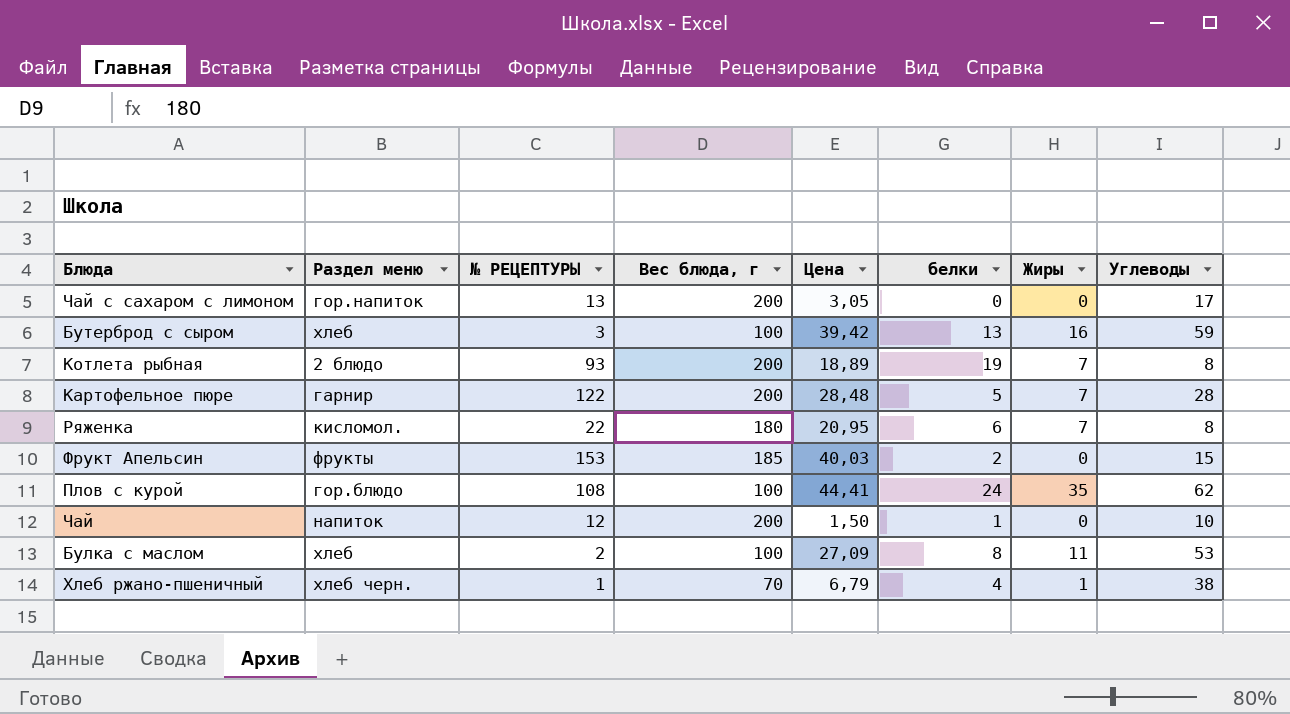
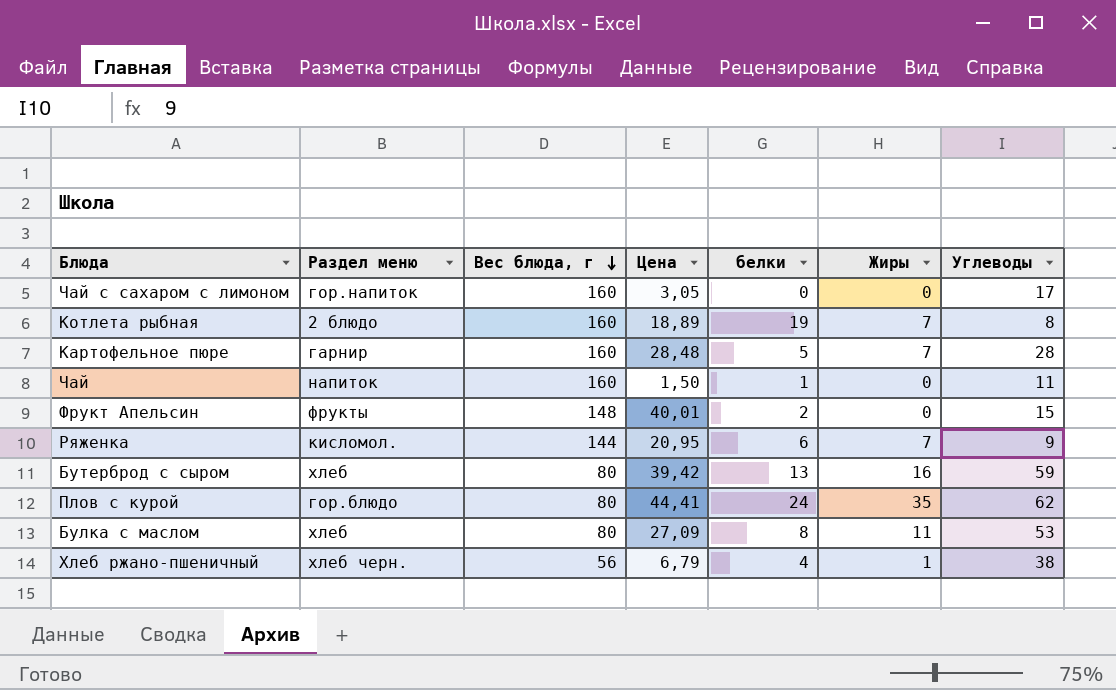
row order: none -> Вес блюда, г descending
column № РЕЦЕПТУРЫ | position: 3 -> none
Чай с сахаром с лимоном | Вес блюда, г: 200 -> 160
Котлета рыбная | Вес блюда, г: 200 -> 160
Картофельное пюре | Вес блюда, г: 200 -> 160
Чай | Вес блюда, г: 200 -> 160
Чай | Углеводы: 10 -> 11
Фрукт Апельсин | Вес блюда, г: 185 -> 148
Фрукт Апельсин | Цена: 40,03 -> 40,01
Ряженка | Вес блюда, г: 180 -> 144
Ряженка | Углеводы: 8 -> 9
Бутерброд с сыром | Вес блюда, г: 100 -> 80
Плов с курой | Вес блюда, г: 100 -> 80
Булка с маслом | Вес блюда, г: 100 -> 80
Хлеб ржано-пшеничный | Вес блюда, г: 70 -> 56

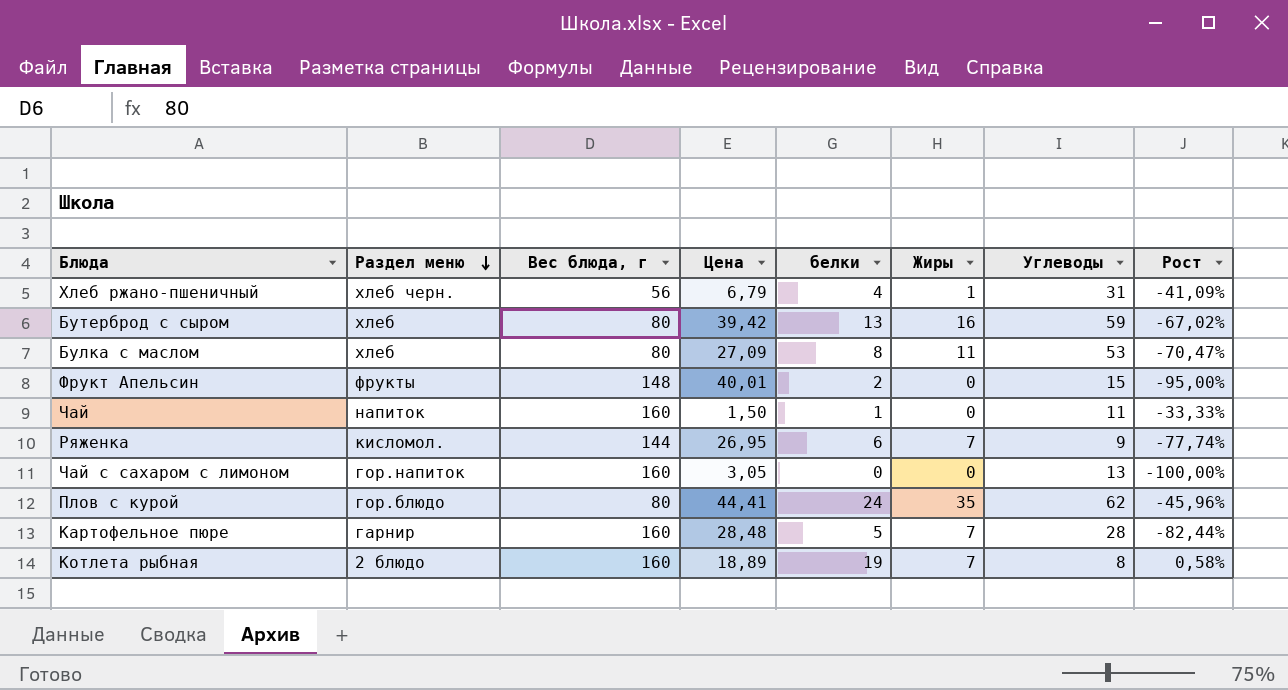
row order: Вес блюда, г descending -> Раздел меню descending
column Рост | formula: none -> ([белки] - [Цена]) / [Цена]
Хлеб ржано-пшеничный | Углеводы: 38 -> 31
Ряженка | Цена: 20,95 -> 26,95
Чай с сахаром с лимоном | Углеводы: 17 -> 13

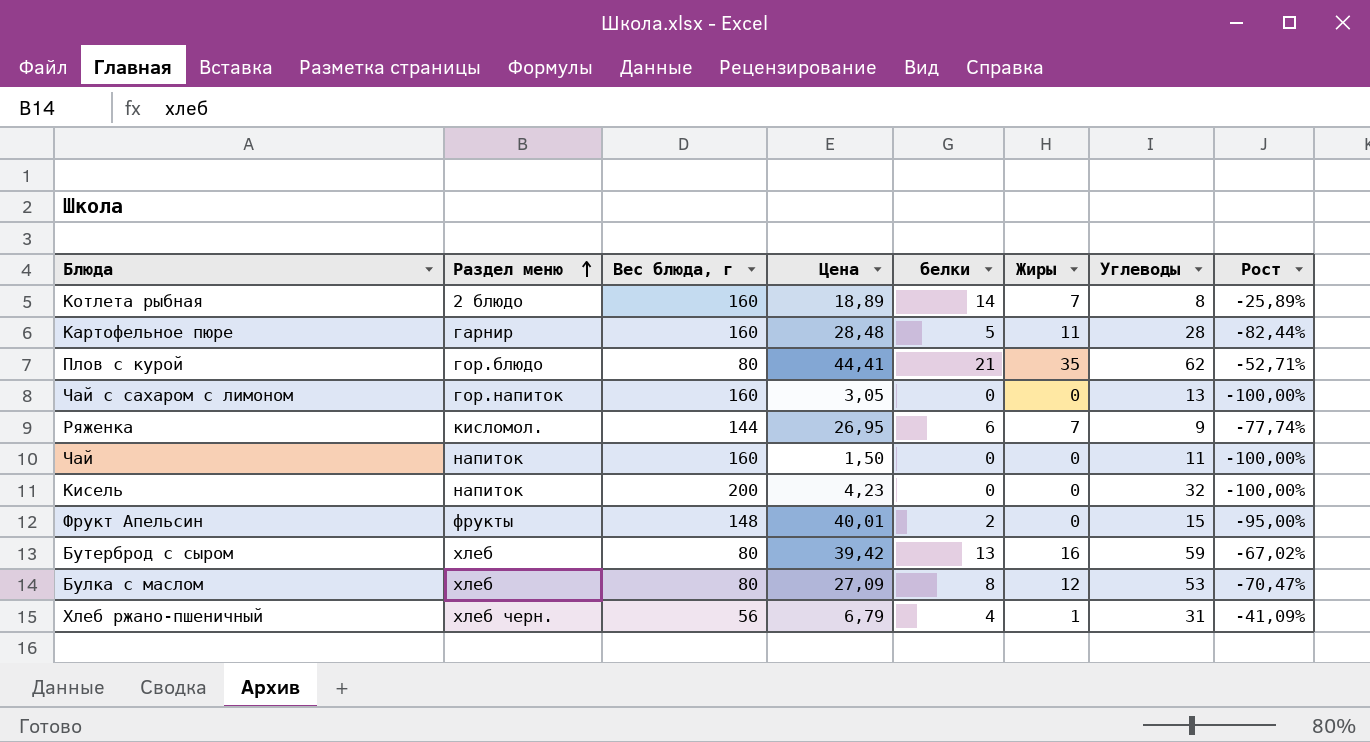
row order: Раздел меню descending -> Раздел меню ascending
Котлета рыбная | белки: 19 -> 14
Котлета рыбная | Рост: 0,58% -> -25,89%
Картофельное пюре | Жиры: 7 -> 11
Плов с курой | белки: 24 -> 21
Плов с курой | Рост: -45,96% -> -52,71%
Чай | белки: 1 -> 0
Чай | Рост: -33,33% -> -100,00%
row Кисель: none -> напиток | 200 | 4,23 | 0 | 0 | 32 | -100,00%
Булка с маслом | Жиры: 11 -> 12

